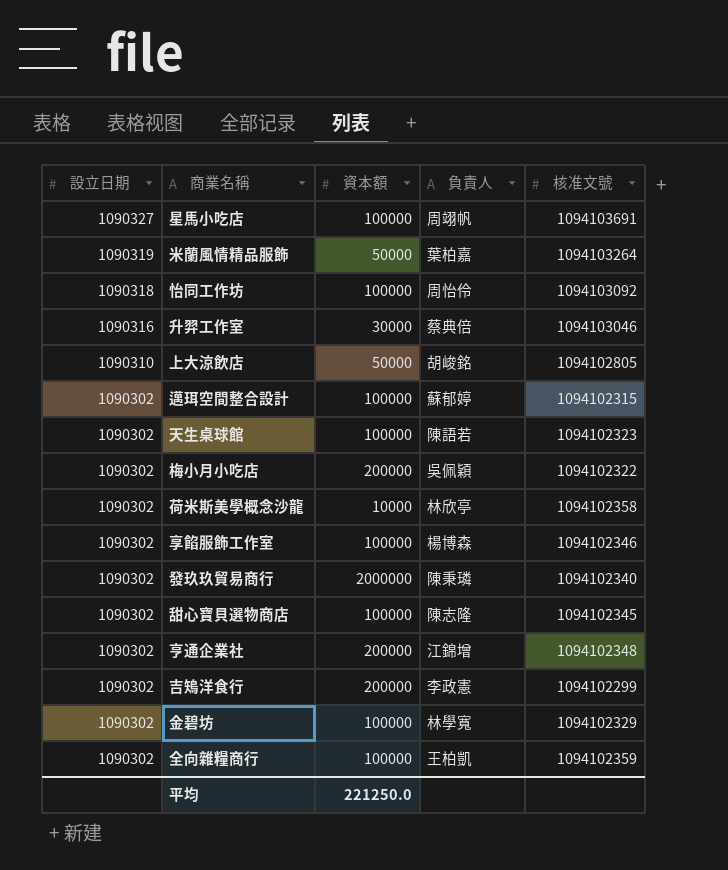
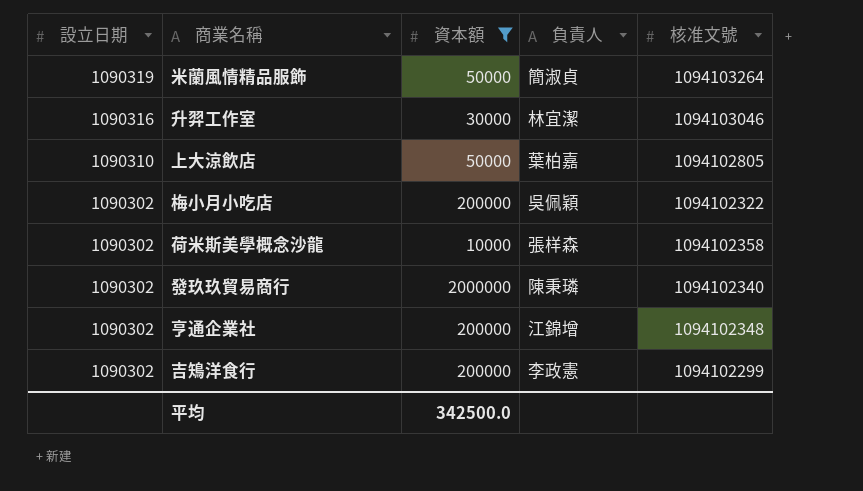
filter: none -> 資本額 != 100000
米蘭風情精品服飾 | 負責人: 葉柏嘉 -> 簡淑貞
升羿工作室 | 負責人: 蔡典倍 -> 林宜潔
上大涼飲店 | 負責人: 胡峻銘 -> 葉柏嘉
荷米斯美學概念沙龍 | 負責人: 林欣亭 -> 張样森
平均 | 資本額: 221250.0 -> 342500.0

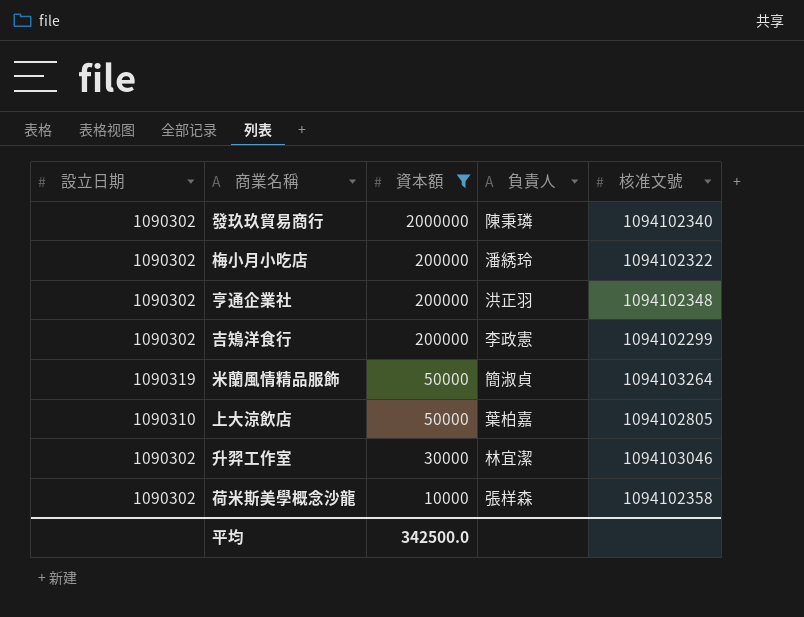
row order: 設立日期 descending -> 資本額 descending
梅小月小吃店 | 負責人: 吳佩穎 -> 潘綉玲
亨通企業社 | 負責人: 江錦增 -> 洪正羽
升羿工作室 | 設立日期: 1090316 -> 1090302

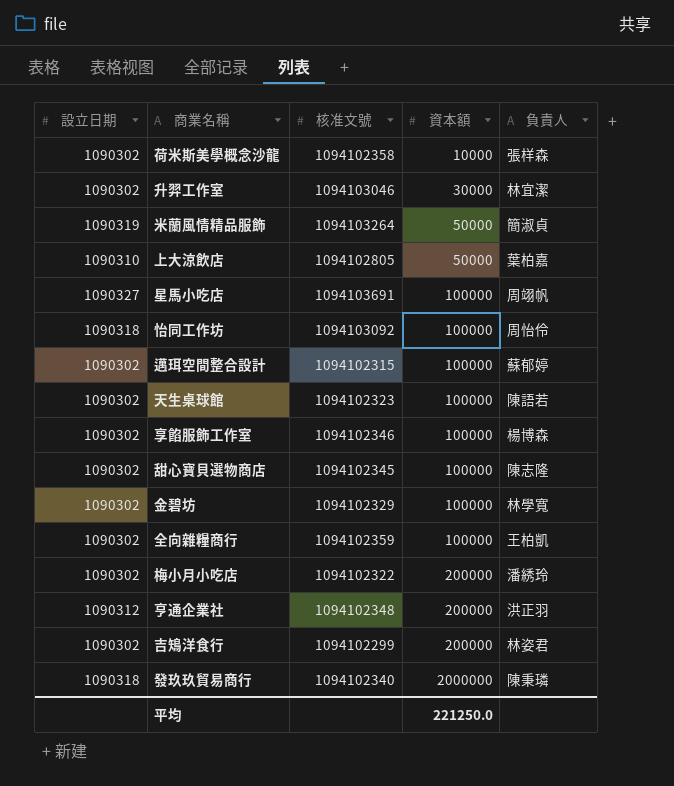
filter: 資本額 != 100000 -> none
row order: 資本額 descending -> 資本額 ascending
column 核准文號 | position: 5 -> 3
亨通企業社 | 設立日期: 1090302 -> 1090312
吉鴙洋食行 | 負責人: 李政憲 -> 林姿君
發玖玖貿易商行 | 設立日期: 1090302 -> 1090318
平均 | 資本額: 342500.0 -> 221250.0

